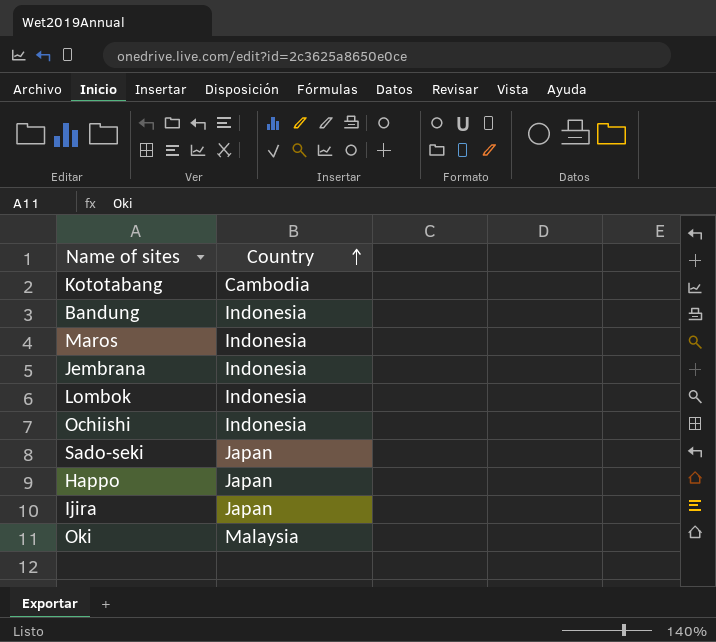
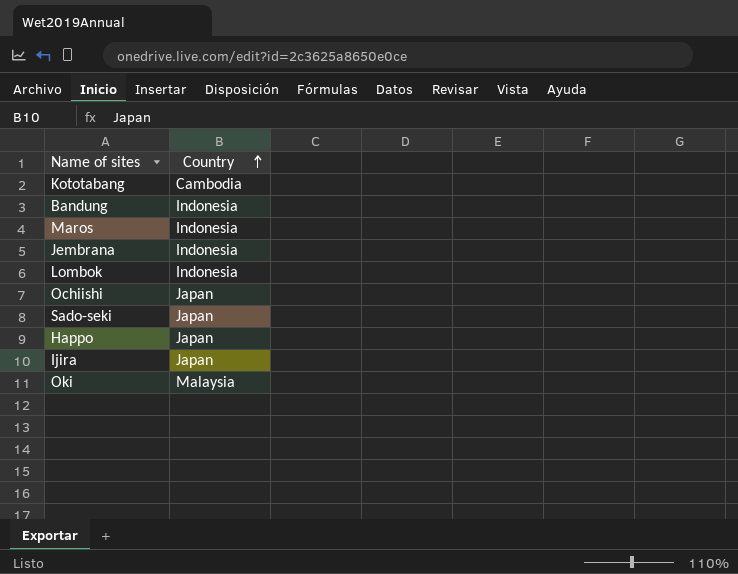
Ochiishi | Country: Indonesia -> Japan

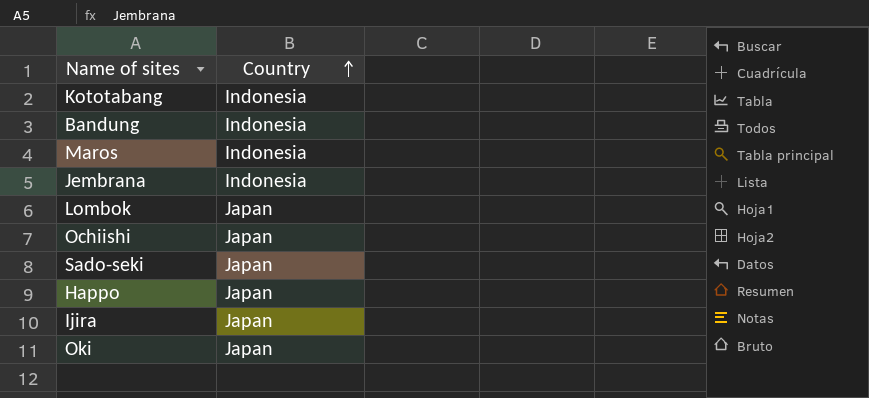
Kototabang | Country: Cambodia -> Indonesia
Lombok | Country: Indonesia -> Japan
Oki | Country: Malaysia -> Japan

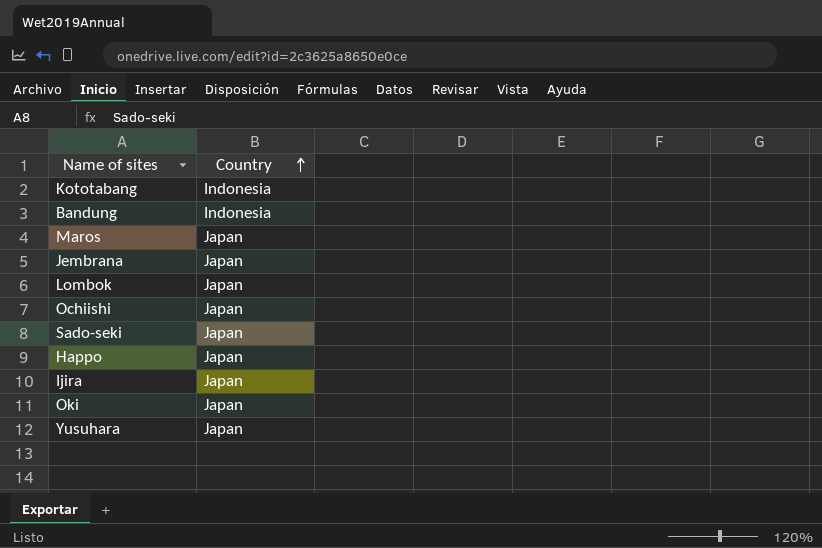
Maros | Country: Indonesia -> Japan
Jembrana | Country: Indonesia -> Japan
row Yusuhara: none -> Japan

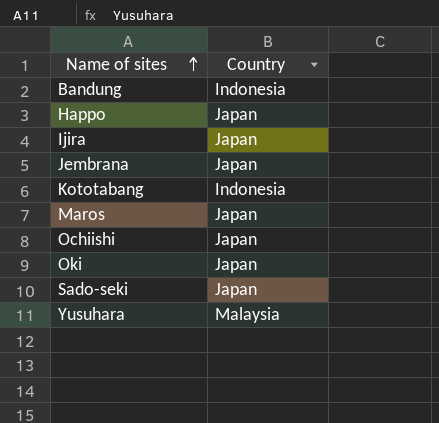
row order: Country ascending -> Name of sites ascending
row Lombok: Japan -> none
Yusuhara | Country: Japan -> Malaysia

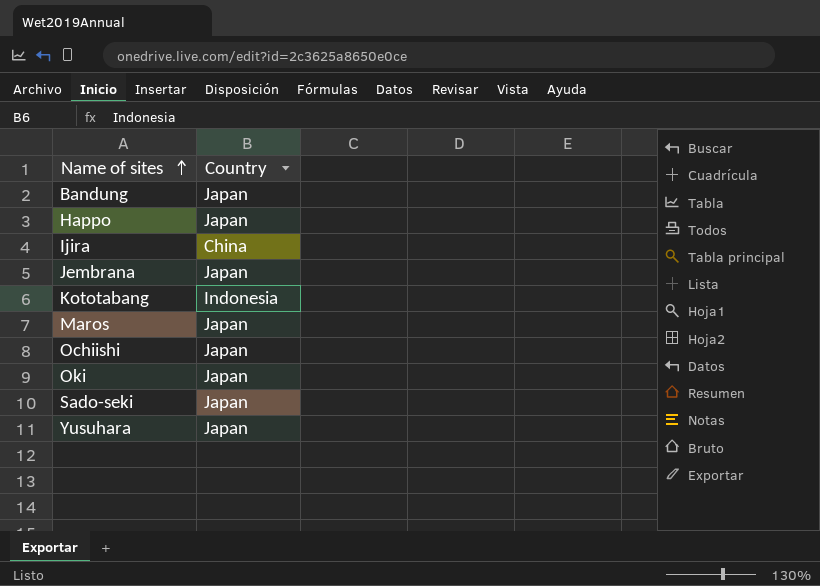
Bandung | Country: Indonesia -> Japan
Ijira | Country: Japan -> China
Yusuhara | Country: Malaysia -> Japan

